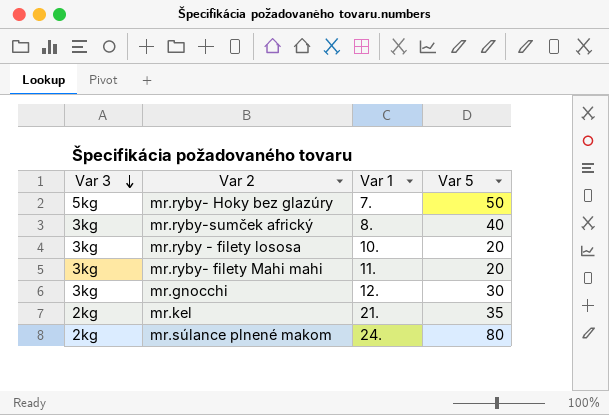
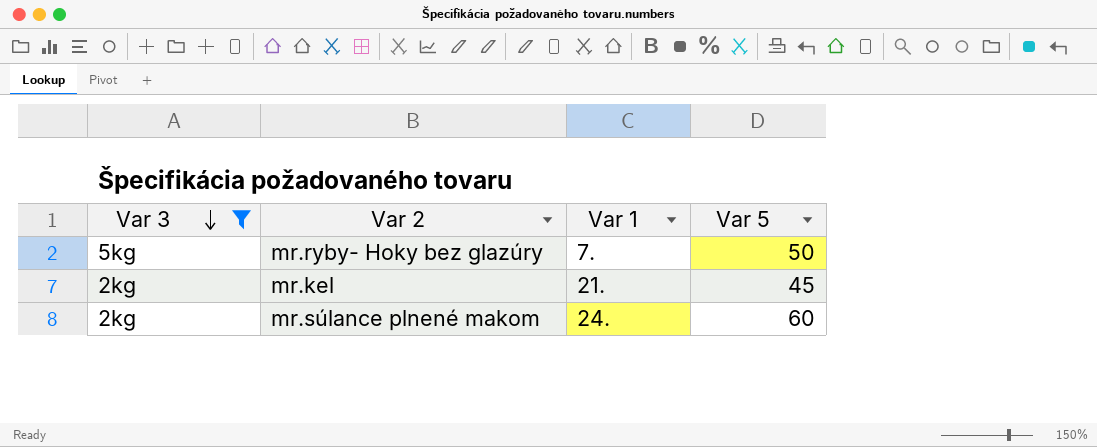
filter: none -> Var 3 != 3kg
mr.kel | Var 5: 35 -> 45
mr.súlance plnené makom | Var 5: 80 -> 60

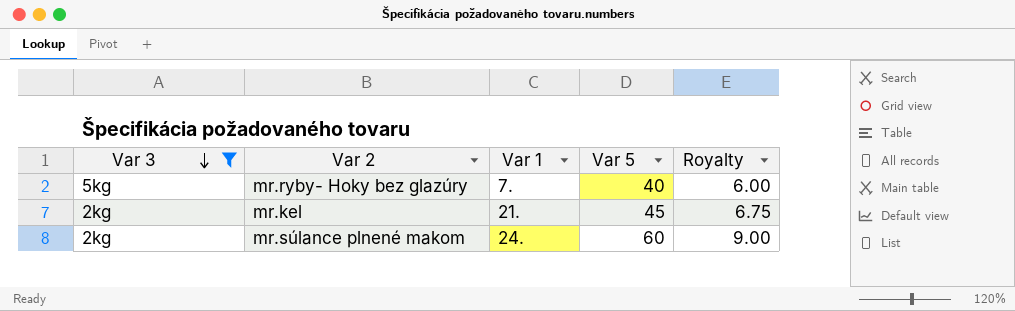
column Royalty | formula: none -> [Var 5] * 0.15
mr.ryby- Hoky bez glazúry | Var 5: 50 -> 40

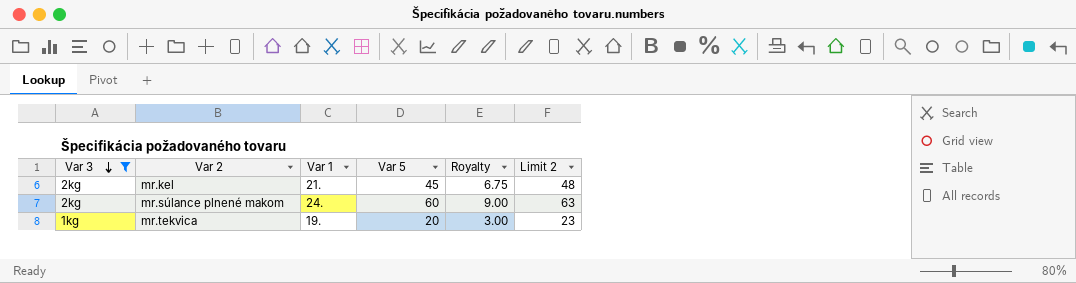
column Limit 2 | formula: none -> [Var 5] + 3
row mr.ryby- Hoky bez glazúry: 5kg | 7. | 40 | 6.00 -> none
row mr.tekvica: none -> 1kg | 19. | 20 | 3.00 | 23

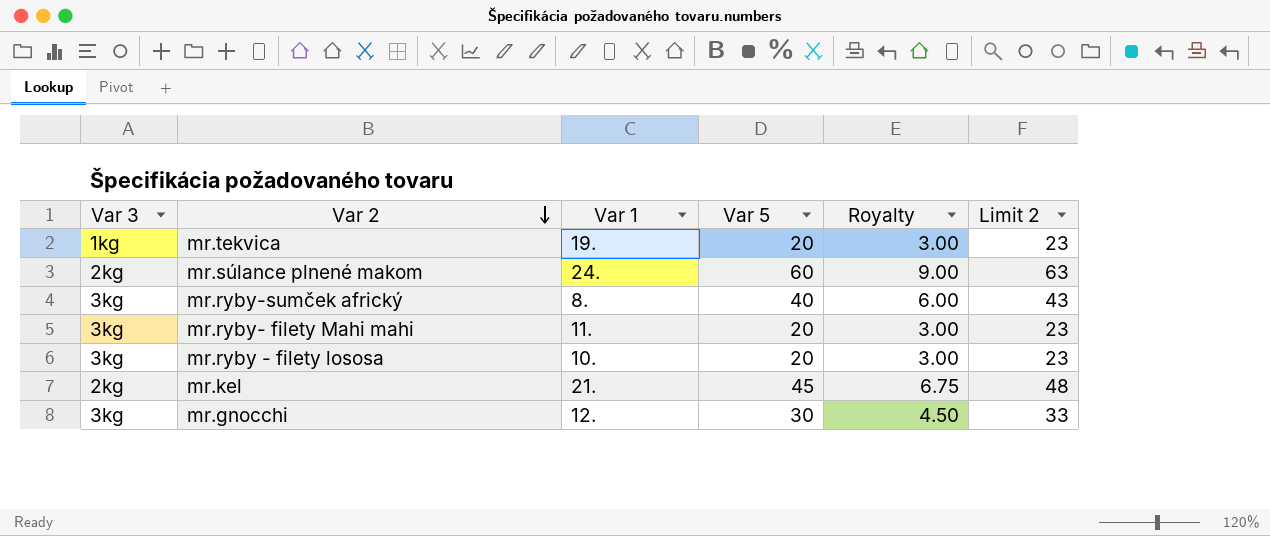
filter: Var 3 != 3kg -> none
row order: Var 3 descending -> Var 2 descending

